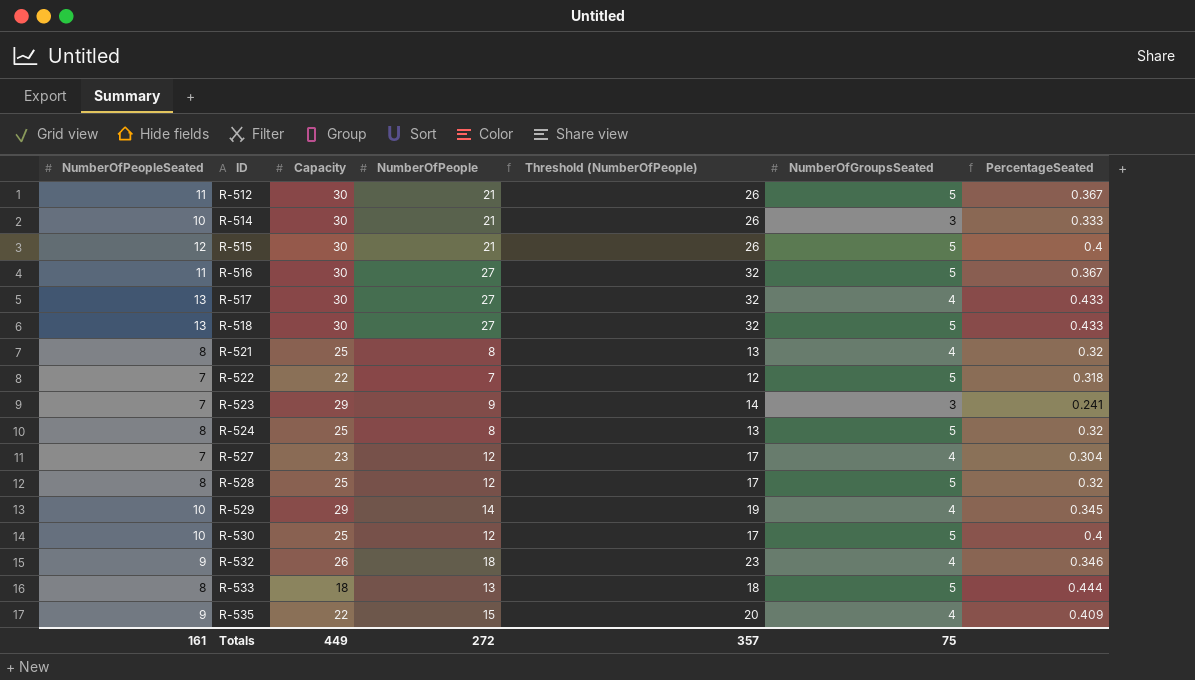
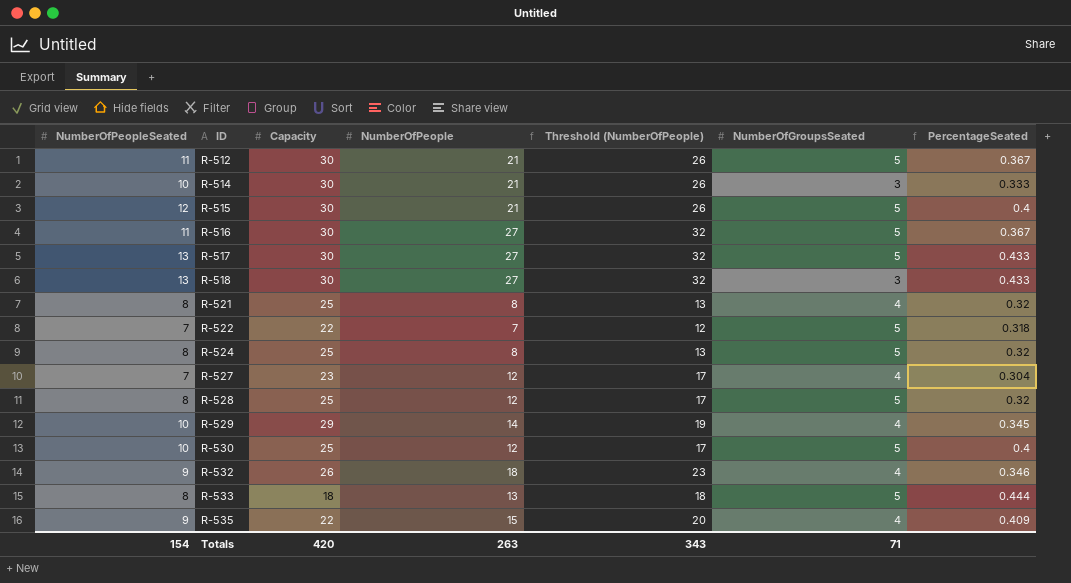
row R-523: 7 | 29 | 9 | 14 | 3 | 0.241 -> none
R-517 | NumberOfGroupsSeated: 4 -> 5
R-518 | NumberOfGroupsSeated: 5 -> 3
Totals | NumberOfPeopleSeated: 161 -> 154
Totals | Capacity: 449 -> 420
Totals | NumberOfPeople: 272 -> 263
Totals | Threshold (NumberOfPeople): 357 -> 343
Totals | NumberOfGroupsSeated: 75 -> 71

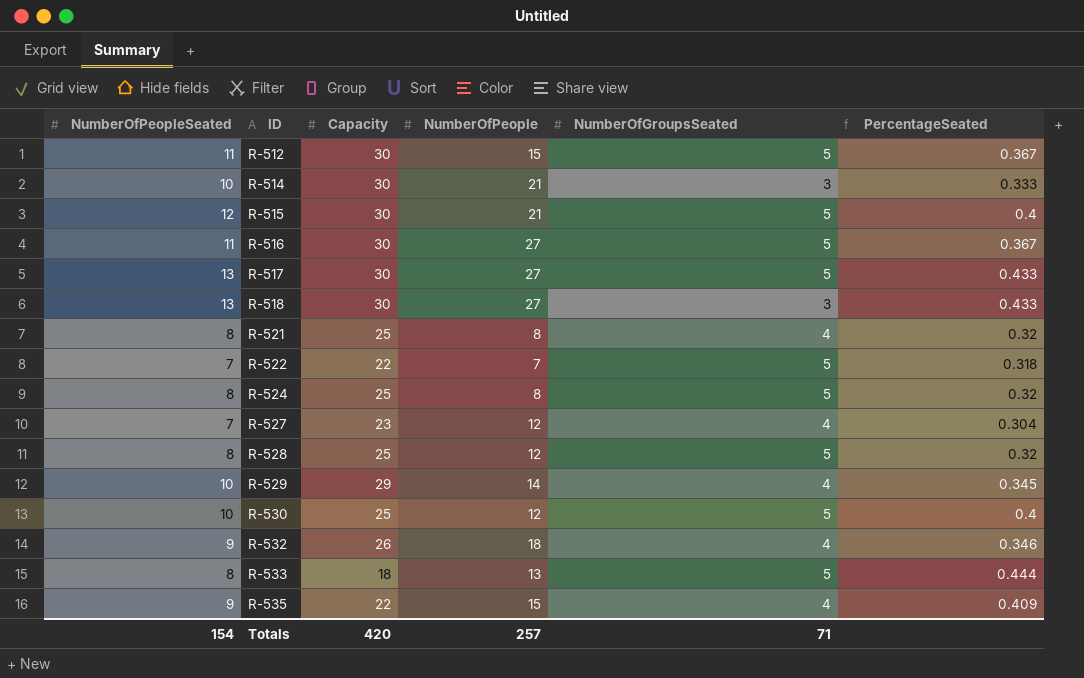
column Threshold (NumberOfPeople) | formula: [NumberOfPeople] + 5 -> none
R-512 | NumberOfPeople: 21 -> 15
Totals | NumberOfPeople: 263 -> 257

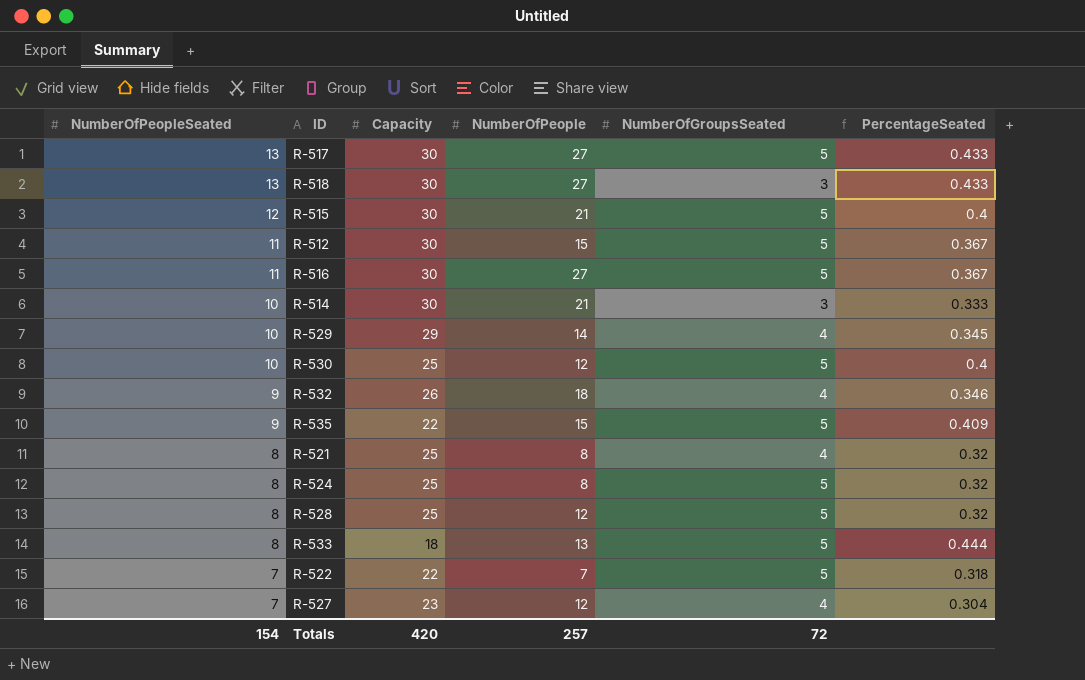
row order: ID ascending -> NumberOfPeopleSeated descending
R-535 | NumberOfGroupsSeated: 4 -> 5
Totals | NumberOfGroupsSeated: 71 -> 72

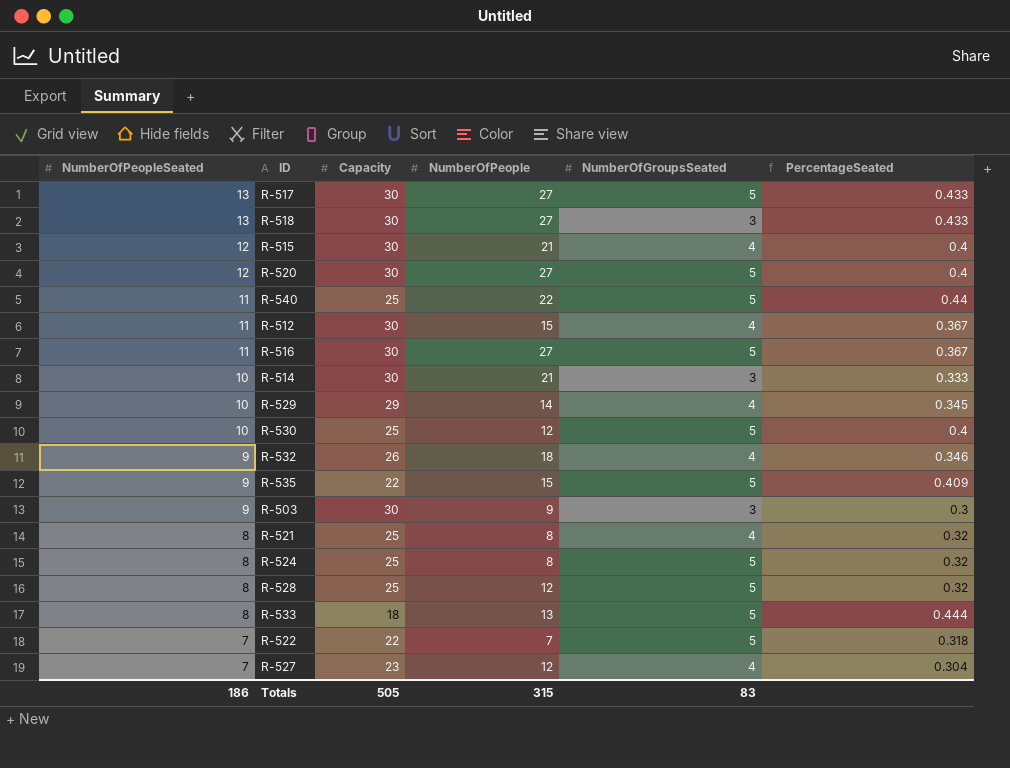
R-515 | NumberOfGroupsSeated: 5 -> 4
row R-520: none -> 12 | 30 | 27 | 5 | 0.4
row R-540: none -> 11 | 25 | 22 | 5 | 0.44
R-512 | NumberOfGroupsSeated: 5 -> 4
row R-503: none -> 9 | 30 | 9 | 3 | 0.3
Totals | NumberOfPeopleSeated: 154 -> 186
Totals | Capacity: 420 -> 505
Totals | NumberOfPeople: 257 -> 315
Totals | NumberOfGroupsSeated: 72 -> 83

